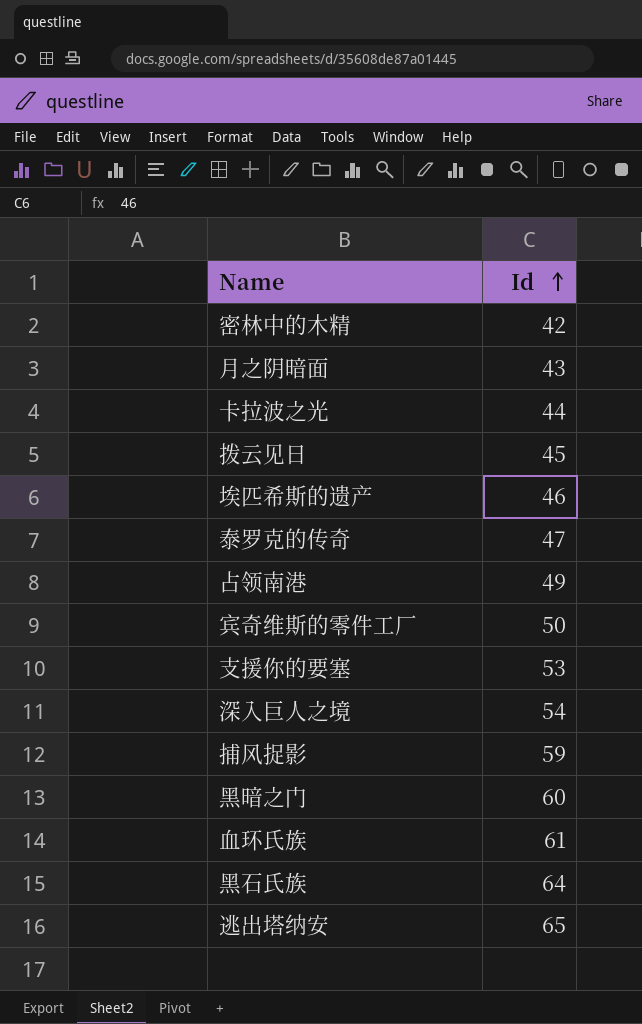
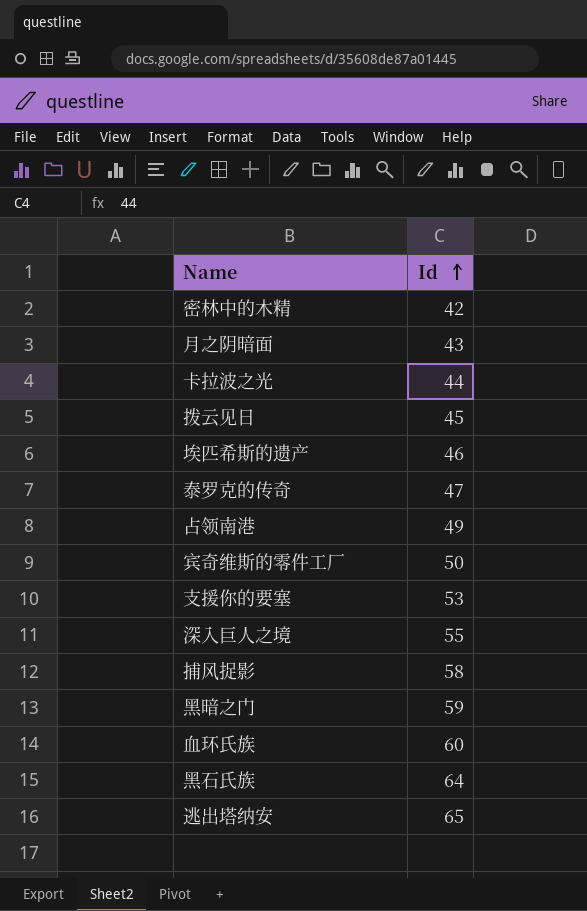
深入巨人之境 | Id: 54 -> 55
捕风捉影 | Id: 59 -> 58
黑暗之门 | Id: 60 -> 59
血环氏族 | Id: 61 -> 60

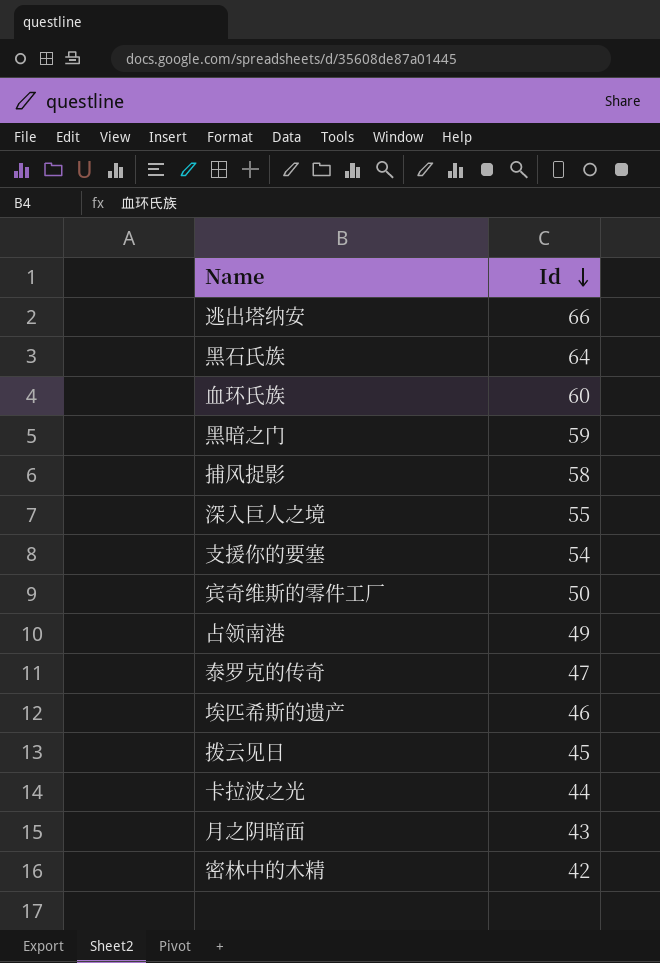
row order: Id ascending -> Id descending
逃出塔纳安 | Id: 65 -> 66
支援你的要塞 | Id: 53 -> 54

